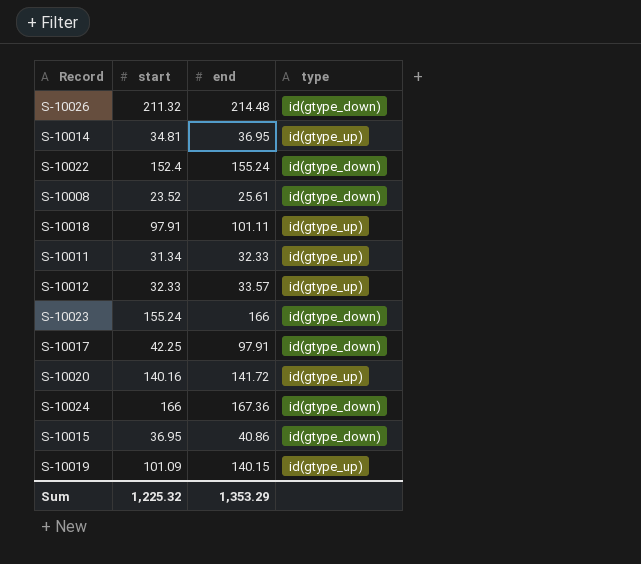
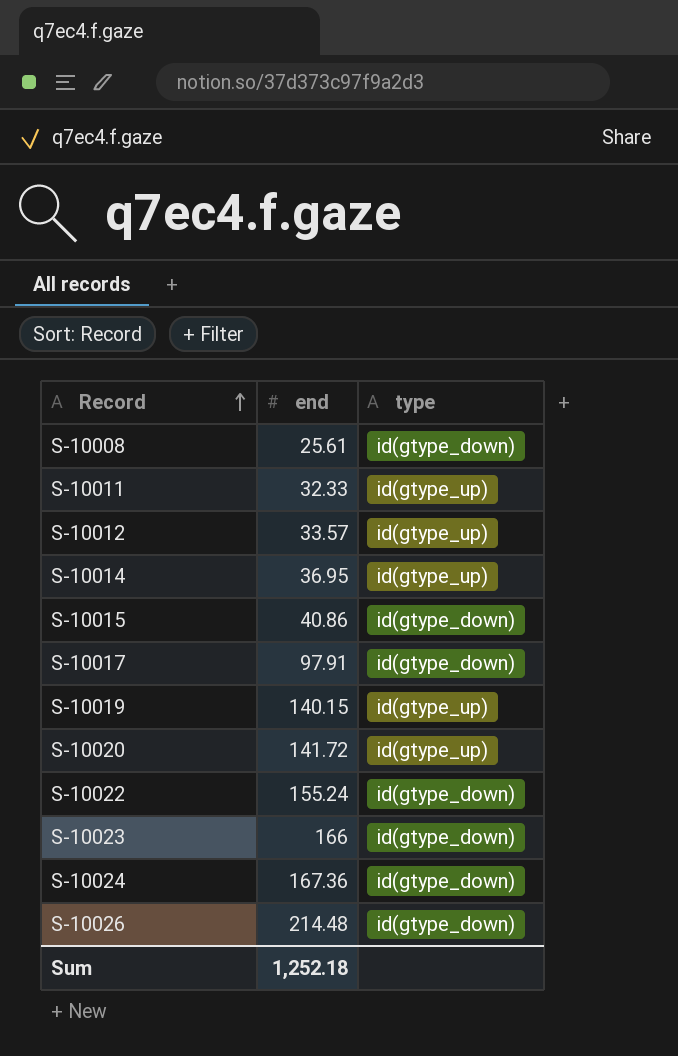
row order: none -> Record ascending
column start | position: 2 -> none
row S-10018: 97.91 | 101.11 | id(gtype_up) -> none
Sum | end: 1,353.29 -> 1,252.18

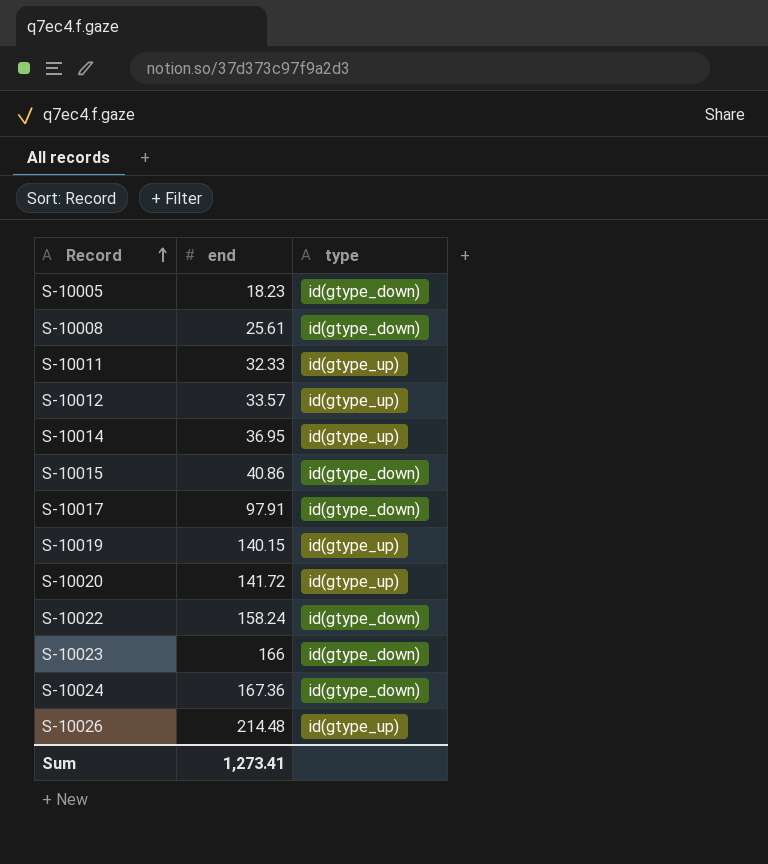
row S-10005: none -> 18.23 | id(gtype_down)
S-10022 | end: 155.24 -> 158.24
S-10026 | type: id(gtype_down) -> id(gtype_up)
Sum | end: 1,252.18 -> 1,273.41

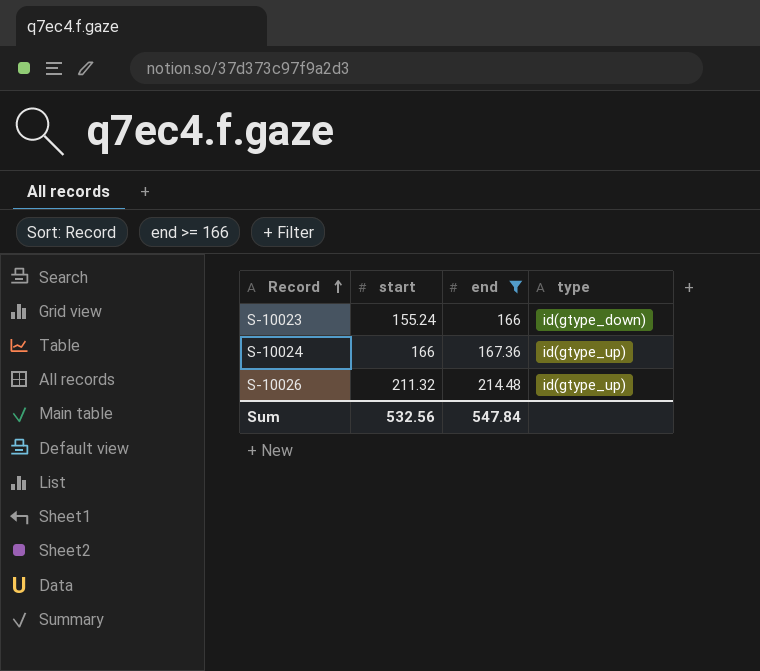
filter: none -> end >= 166
column start | position: none -> 2
S-10024 | type: id(gtype_down) -> id(gtype_up)
Sum | end: 1,273.41 -> 547.84

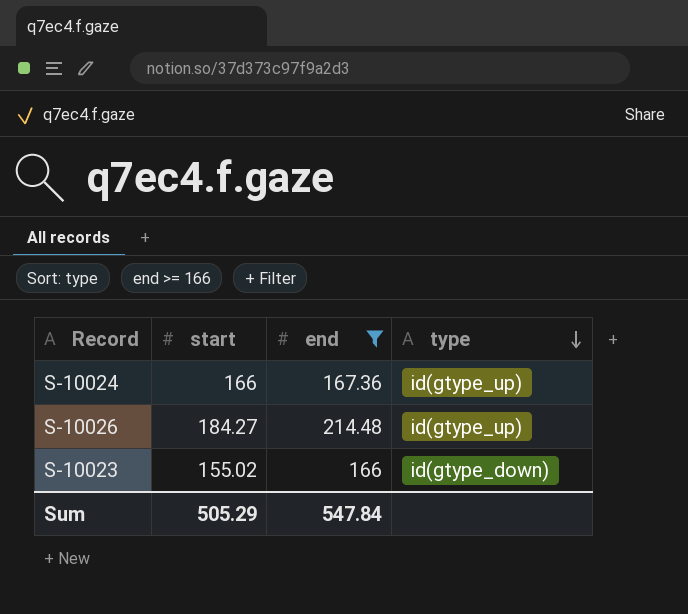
row order: Record ascending -> type descending
S-10026 | start: 211.32 -> 184.27
S-10023 | start: 155.24 -> 155.02
Sum | start: 532.56 -> 505.29

